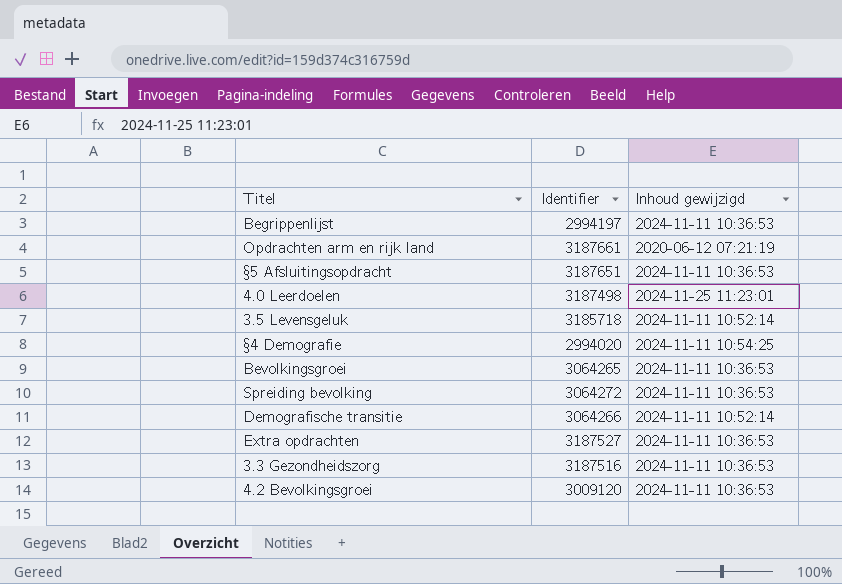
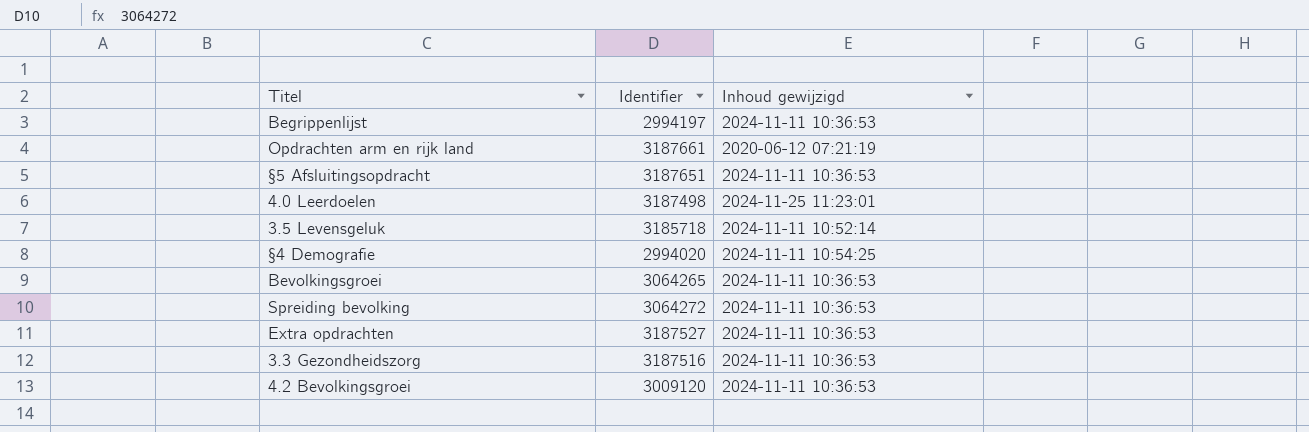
row Demografische transitie: 3064266 | 2024-11-11 10:52:14 -> none

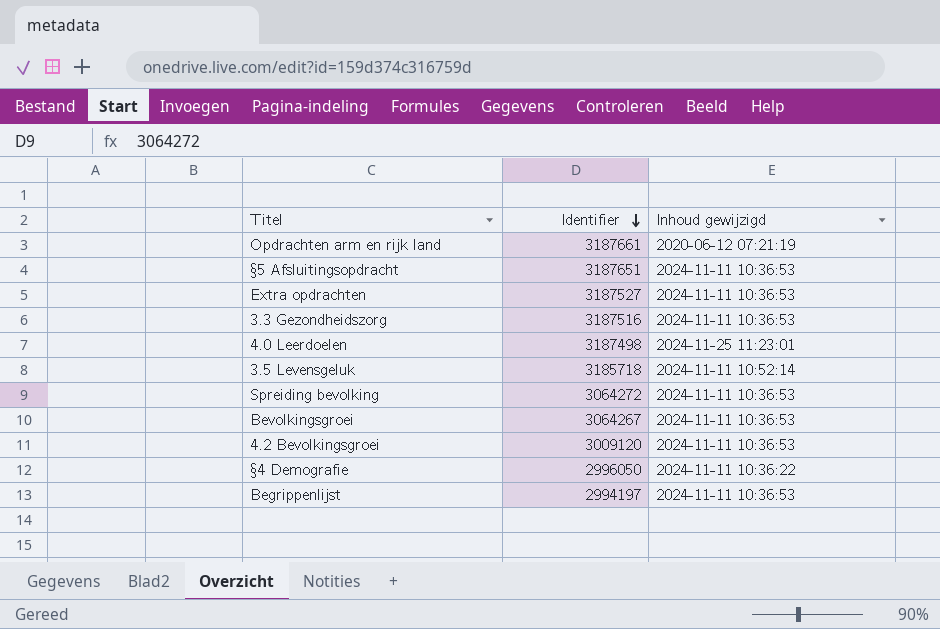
row order: none -> Identifier descending
Bevolkingsgroei | Identifier: 3064265 -> 3064267
§4 Demografie | Identifier: 2994020 -> 2996050
§4 Demografie | Inhoud gewijzigd: 2024-11-11 10:54:25 -> 2024-11-11 10:36:22

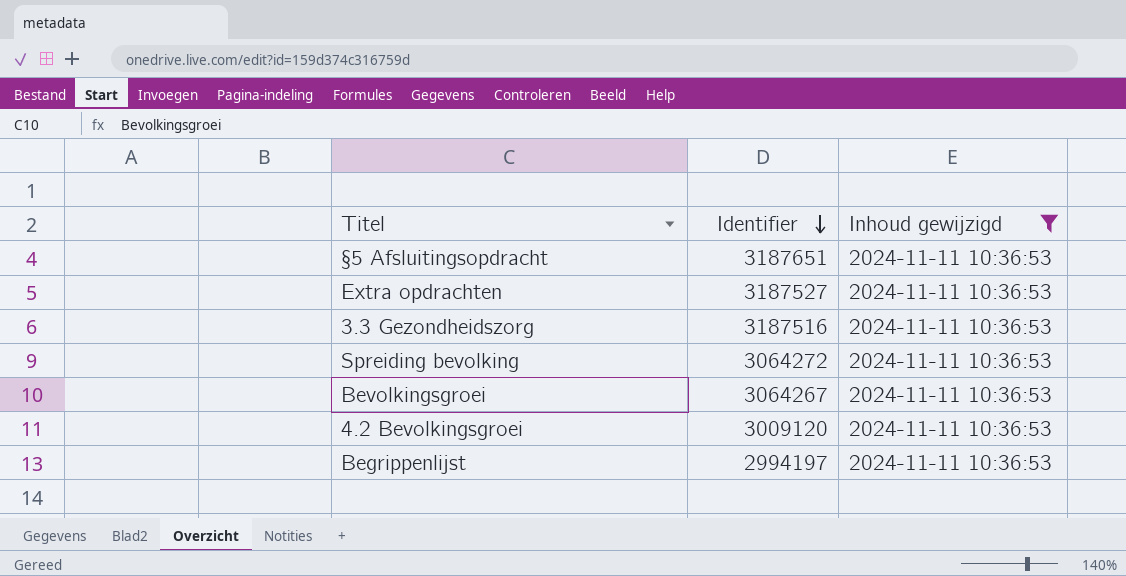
filter: none -> Inhoud gewijzigd = 2024-11-11 10:36:53

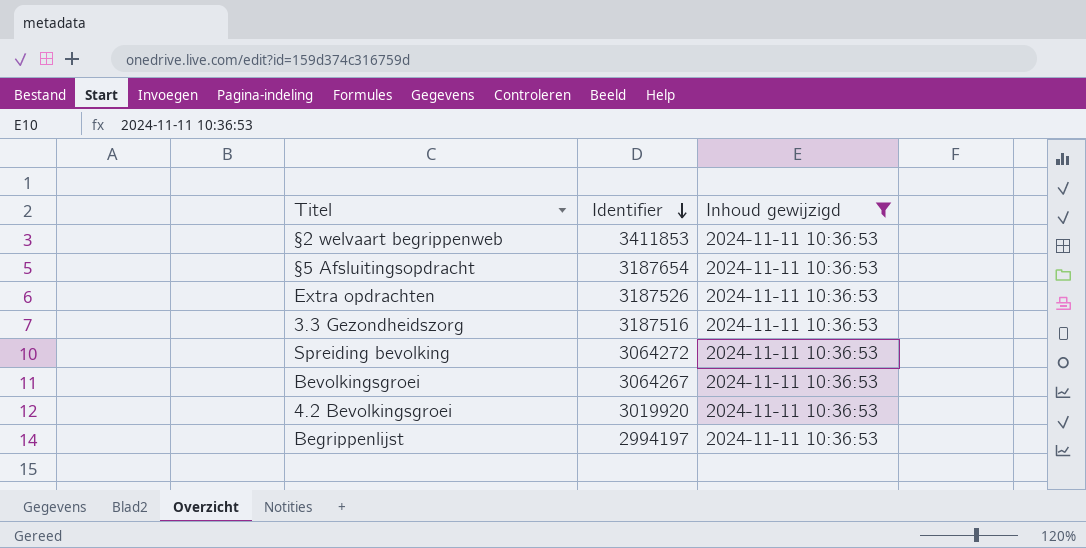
row §2 welvaart begrippenweb: none -> 3411853 | 2024-11-11 10:36:53
§5 Afsluitingsopdracht | Identifier: 3187651 -> 3187654
Extra opdrachten | Identifier: 3187527 -> 3187526
4.2 Bevolkingsgroei | Identifier: 3009120 -> 3019920

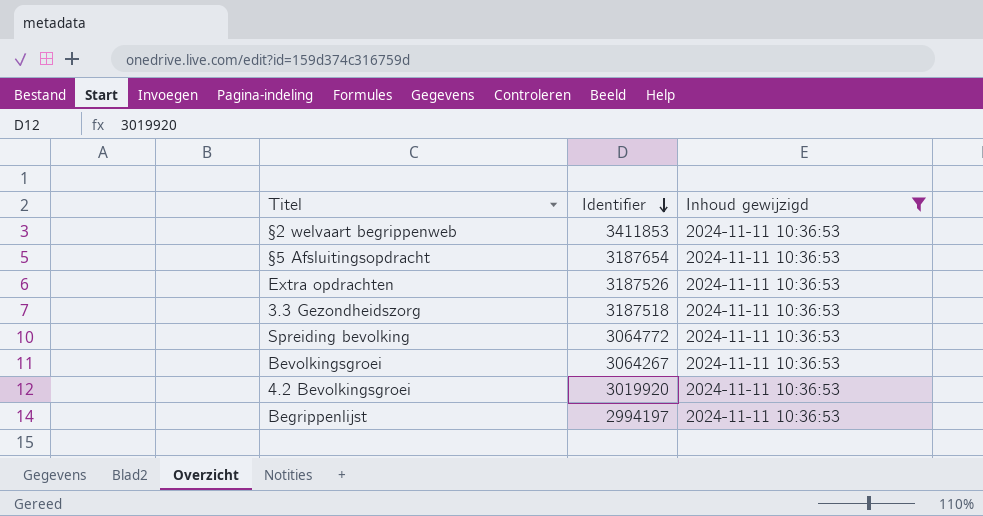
3.3 Gezondheidszorg | Identifier: 3187516 -> 3187518
Spreiding bevolking | Identifier: 3064272 -> 3064772

